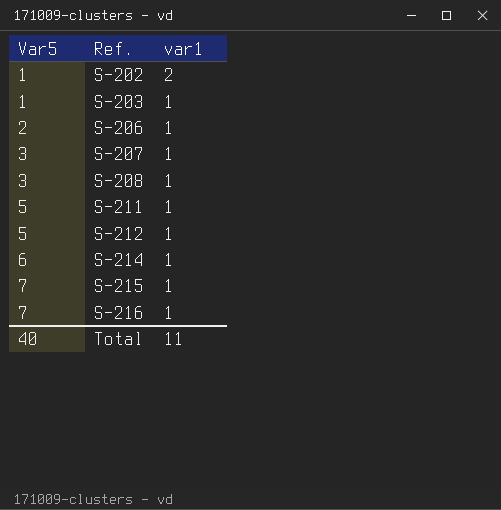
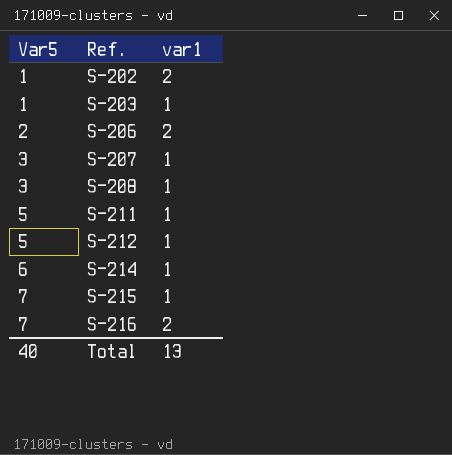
S-206 | var1: 1 -> 2
S-216 | var1: 1 -> 2
Total | var1: 11 -> 13

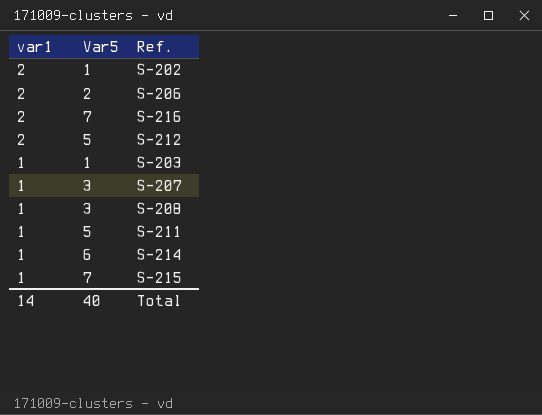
row order: Var5 ascending -> var1 descending
column var1 | position: 3 -> 1
S-212 | var1: 1 -> 2
Total | var1: 13 -> 14

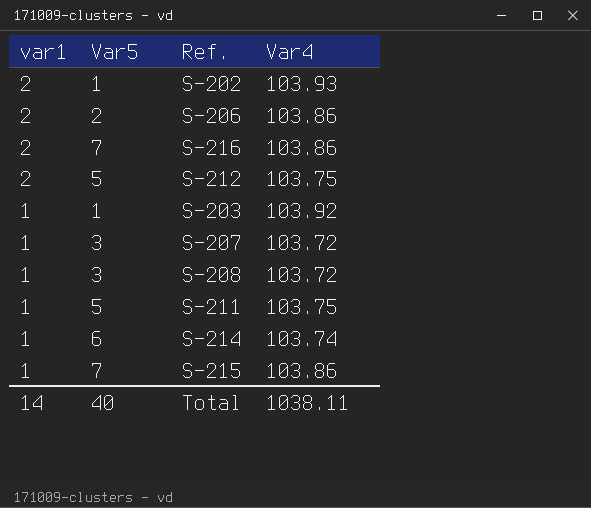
column Var4 | position: none -> 4

